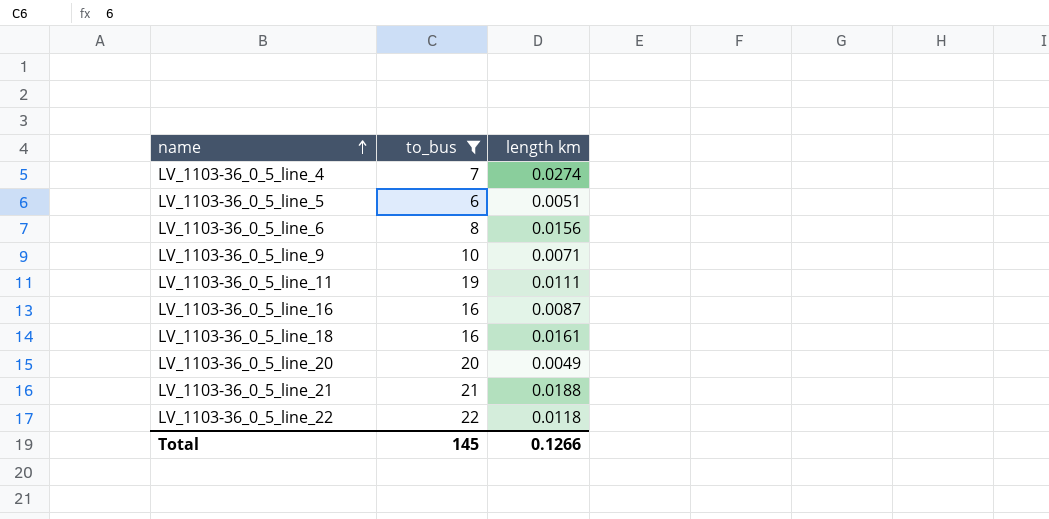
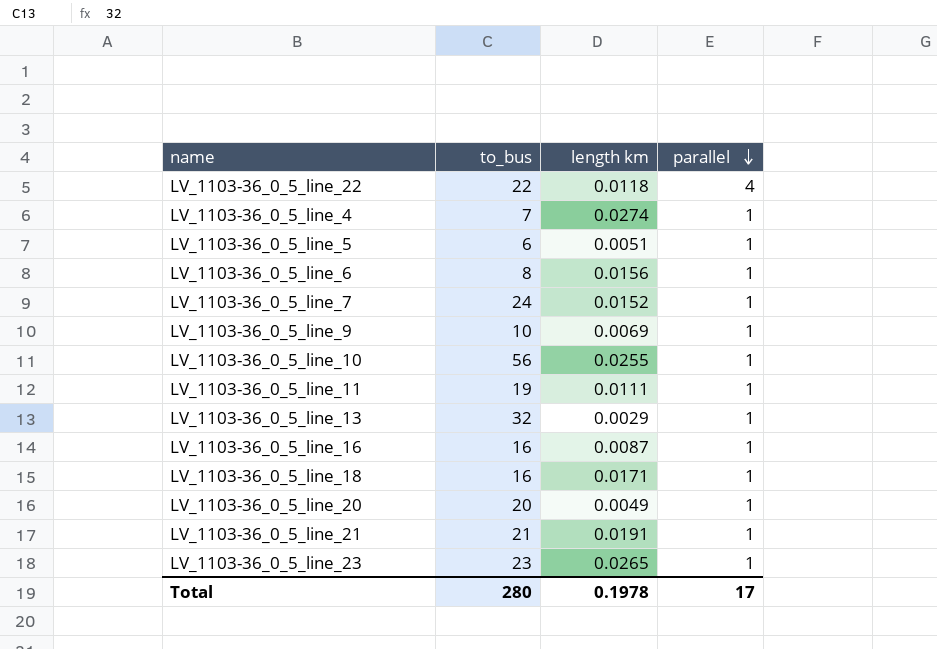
filter: to_bus <= 22 -> none
row order: name ascending -> parallel descending
column parallel | position: none -> 4
LV_1103-36_0_5_line_9 | length km: 0.0071 -> 0.0069
LV_1103-36_0_5_line_18 | length km: 0.0161 -> 0.0171
LV_1103-36_0_5_line_21 | length km: 0.0188 -> 0.0191
Total | to_bus: 145 -> 280
Total | length km: 0.1266 -> 0.1978

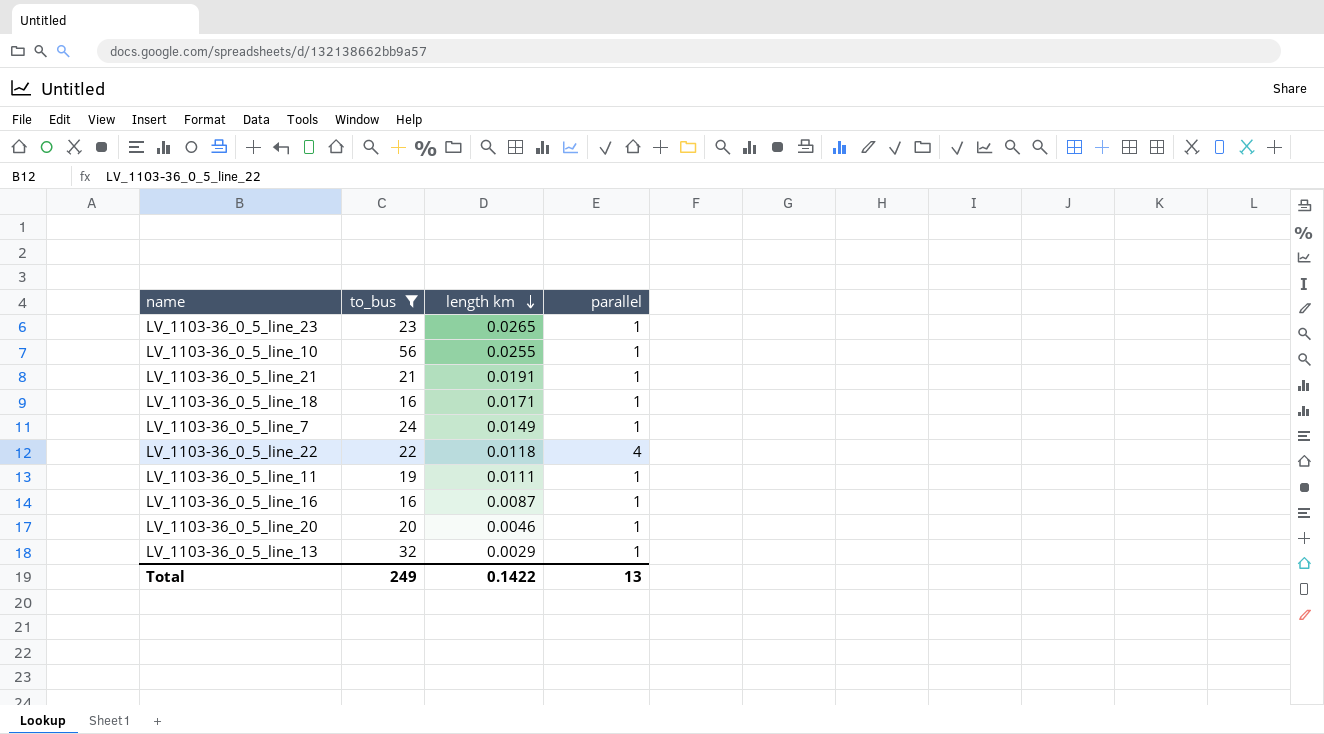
filter: none -> to_bus >= 16
row order: parallel descending -> length km descending
LV_1103-36_0_5_line_7 | length km: 0.0152 -> 0.0149
LV_1103-36_0_5_line_20 | length km: 0.0049 -> 0.0046
Total | to_bus: 280 -> 249
Total | length km: 0.1978 -> 0.1422
Total | parallel: 17 -> 13

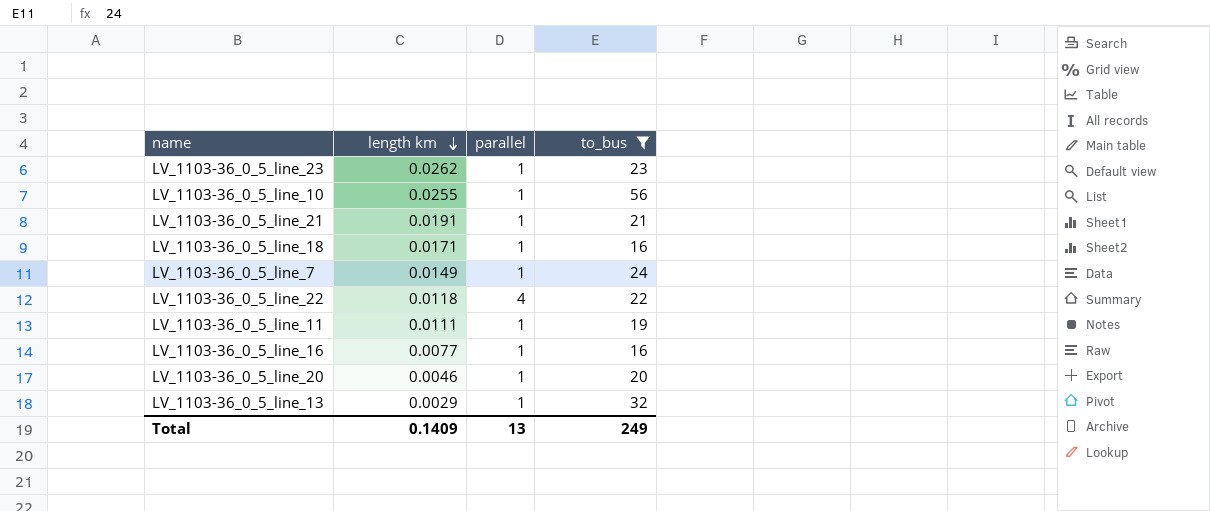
column to_bus | position: 2 -> 4
LV_1103-36_0_5_line_23 | length km: 0.0265 -> 0.0262
LV_1103-36_0_5_line_16 | length km: 0.0087 -> 0.0077
Total | length km: 0.1422 -> 0.1409

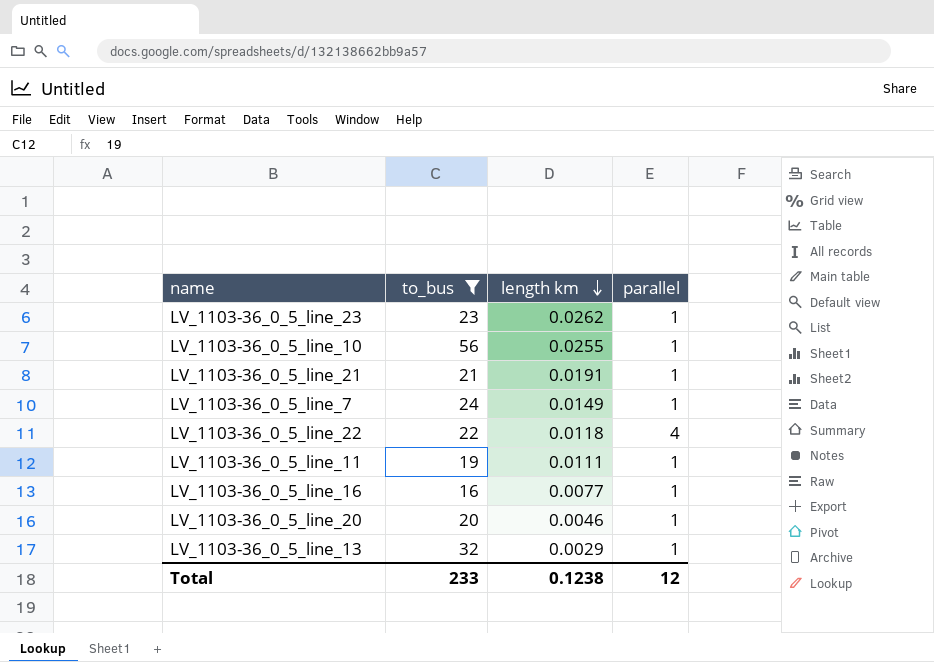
column to_bus | position: 4 -> 2
row LV_1103-36_0_5_line_18: 0.0171 | 1 | 16 -> none
Total | to_bus: 249 -> 233
Total | length km: 0.1409 -> 0.1238
Total | parallel: 13 -> 12

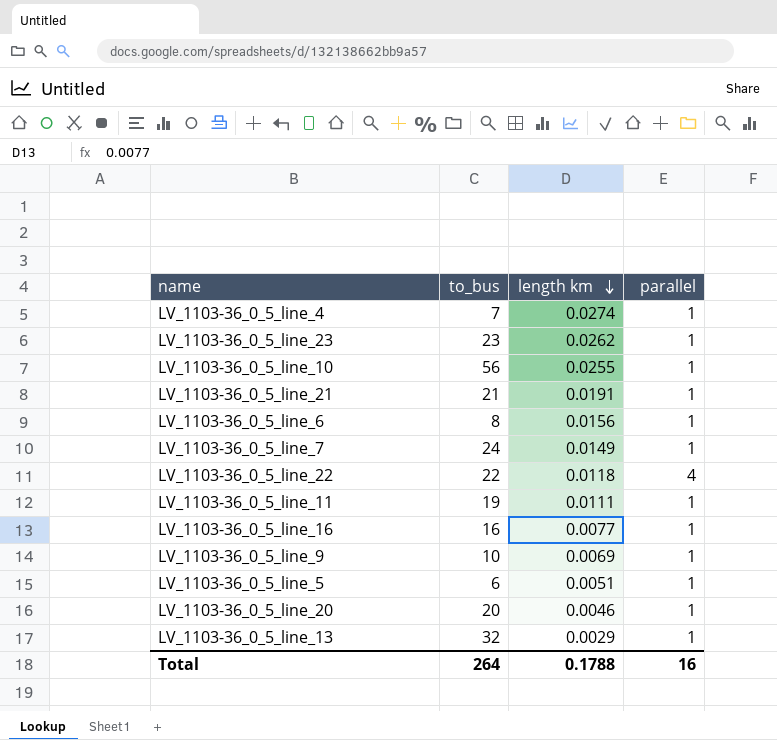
filter: to_bus >= 16 -> none
Total | to_bus: 233 -> 264
Total | length km: 0.1238 -> 0.1788
Total | parallel: 12 -> 16

